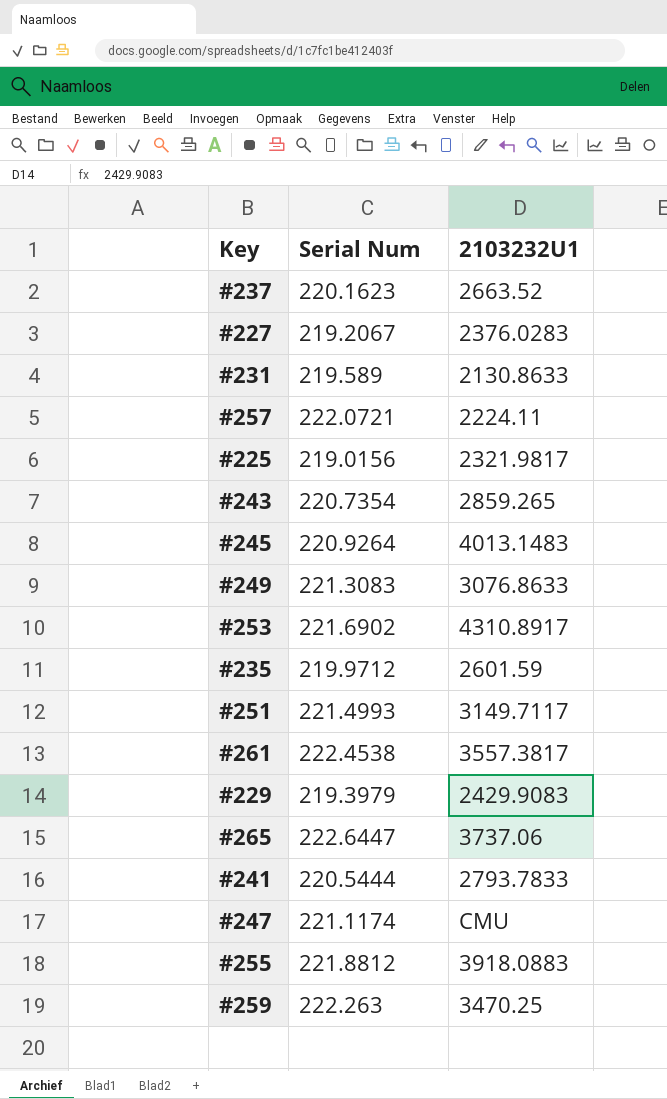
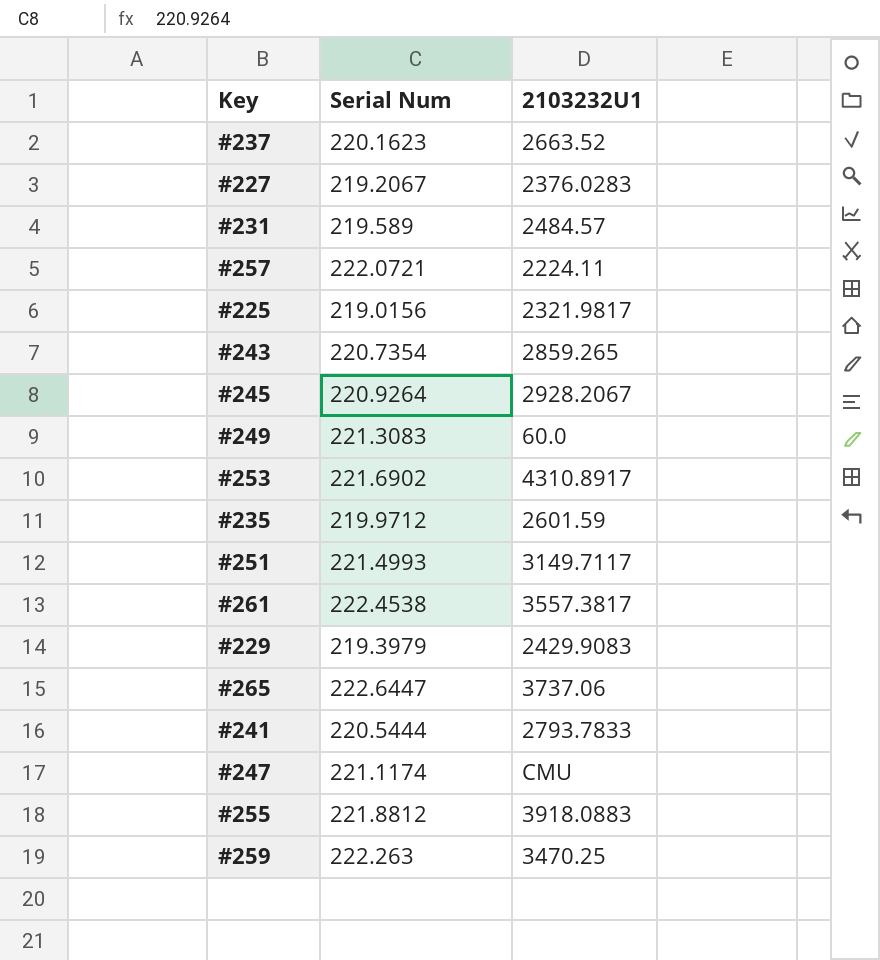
#231 | 2103232U1: 2130.8633 -> 2484.57
#245 | 2103232U1: 4013.1483 -> 2928.2067
#249 | 2103232U1: 3076.8633 -> 60.0

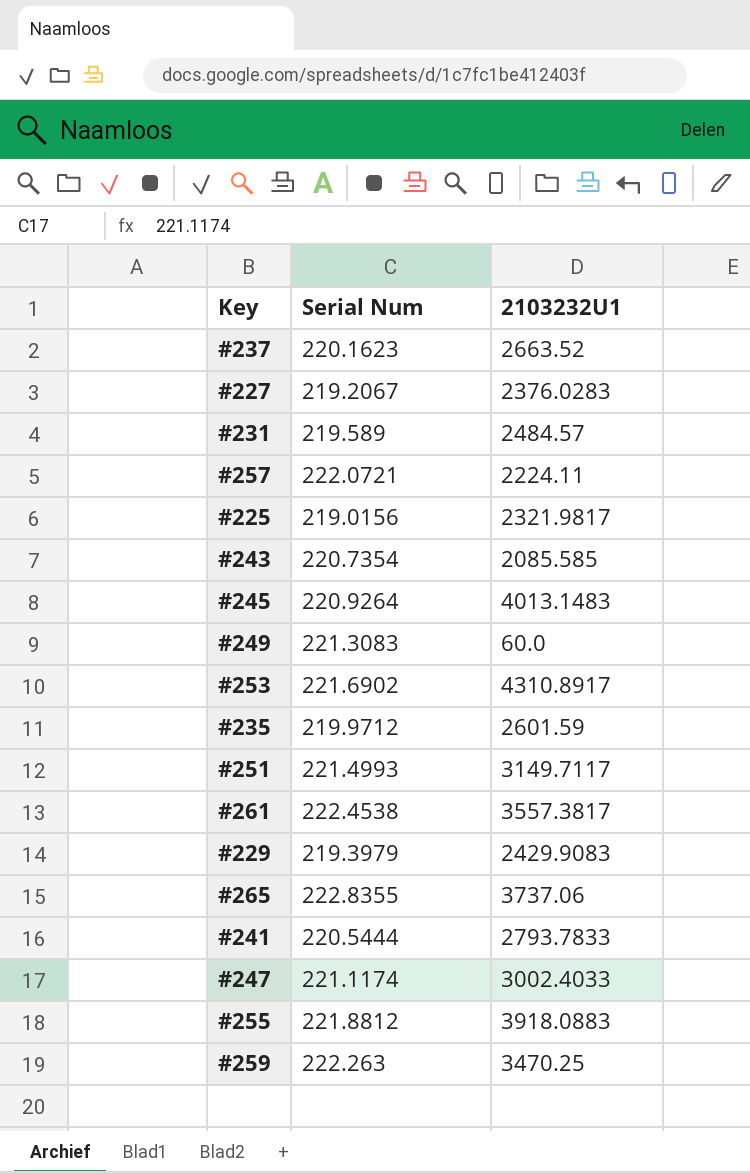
#243 | 2103232U1: 2859.265 -> 2085.585
#245 | 2103232U1: 2928.2067 -> 4013.1483
#265 | Serial Num: 222.6447 -> 222.8355
#247 | 2103232U1: CMU -> 3002.4033

